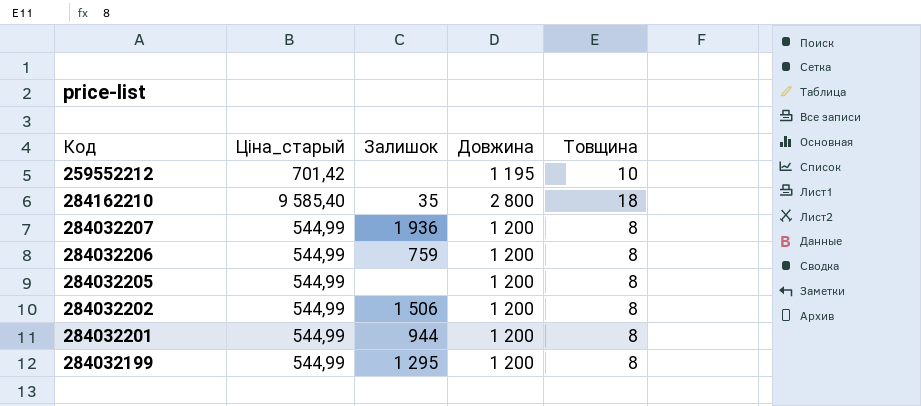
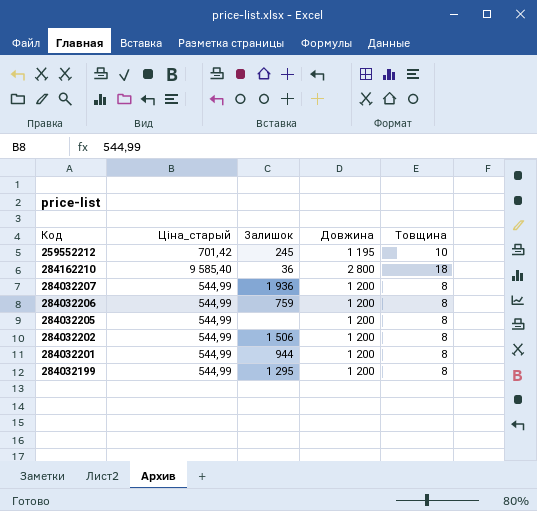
259552212 | Залишок: none -> 245
284162210 | Залишок: 35 -> 36

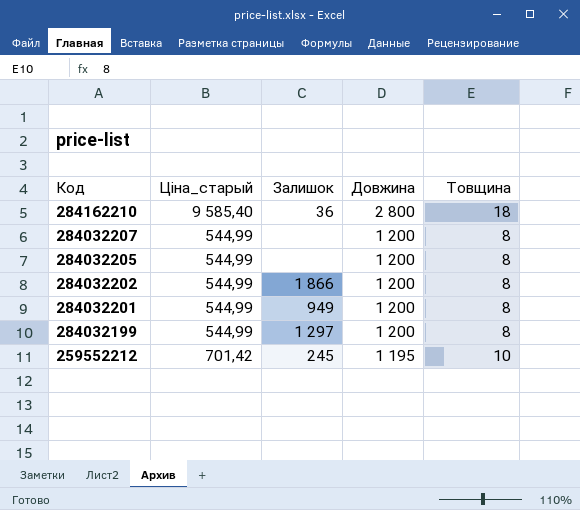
row order: none -> Код descending
row 284032206: 544,99 | 759 | 1 200 | 8 -> none
284032207 | Залишок: 1 936 -> none
284032202 | Залишок: 1 506 -> 1 866
284032201 | Залишок: 944 -> 949
284032199 | Залишок: 1 295 -> 1 297

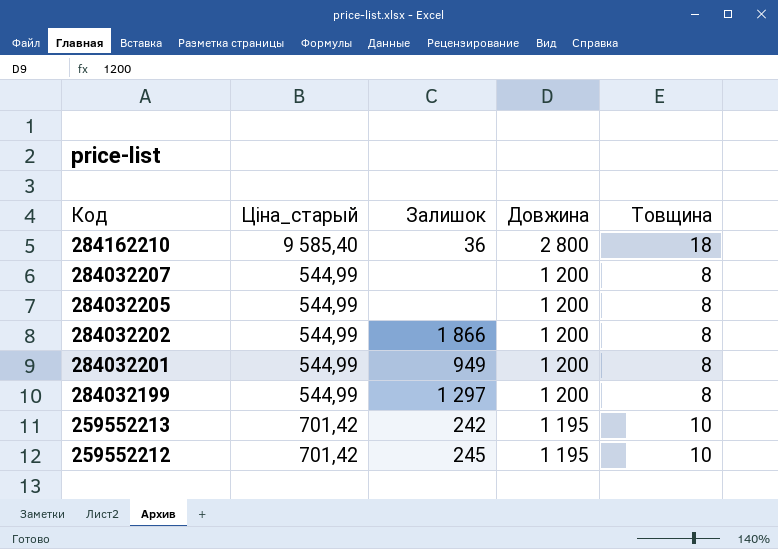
row 259552213: none -> 701,42 | 242 | 1 195 | 10

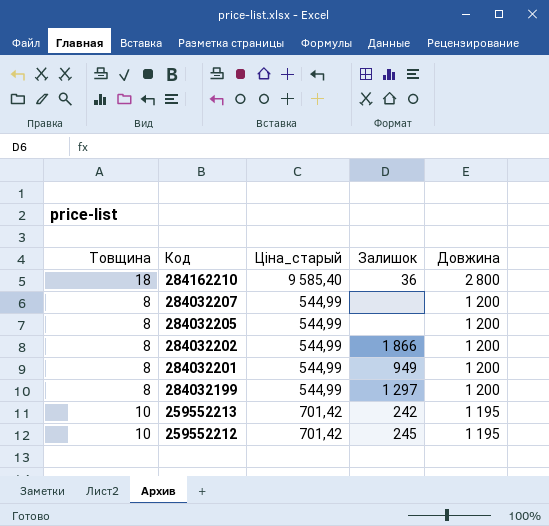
column Товщина | position: 5 -> 1

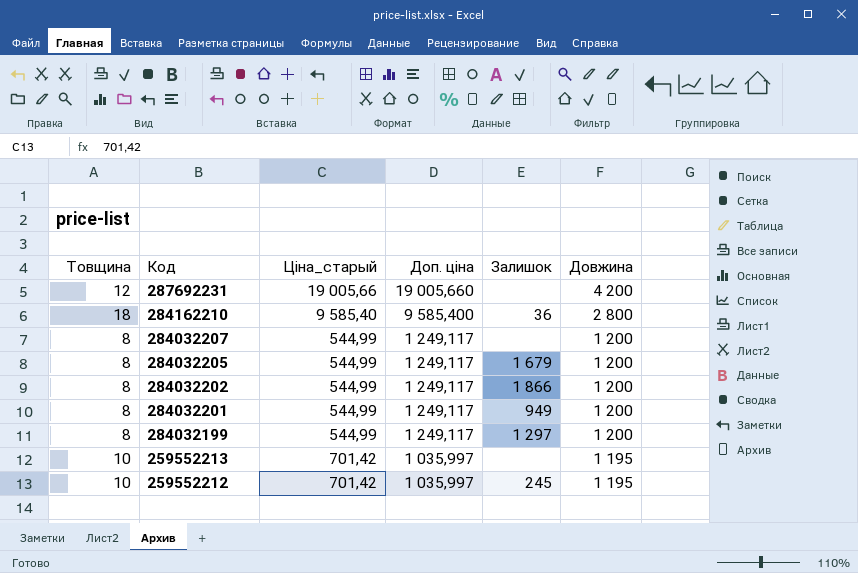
column Доп. ціна | position: none -> 4
row 287692231: none -> 12 | 19 005,66 | 19 005,660 | none | 4 200
284032205 | Залишок: none -> 1 679
259552213 | Залишок: 242 -> none

